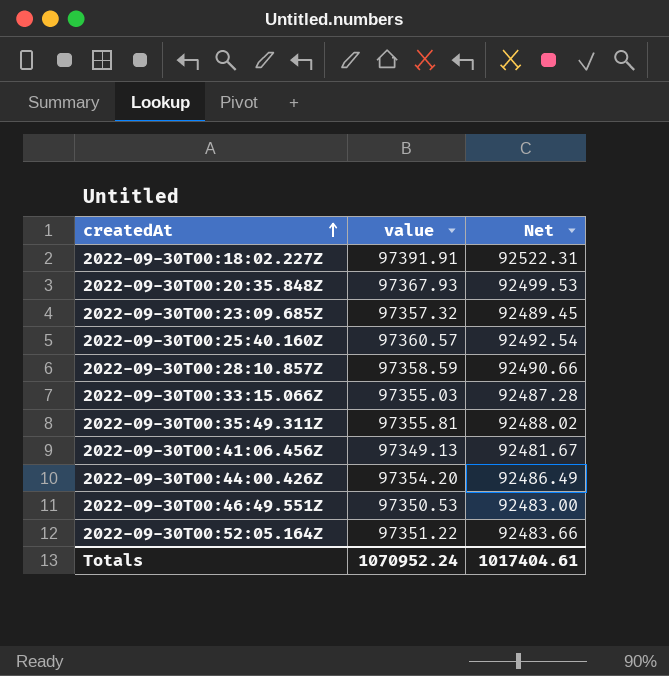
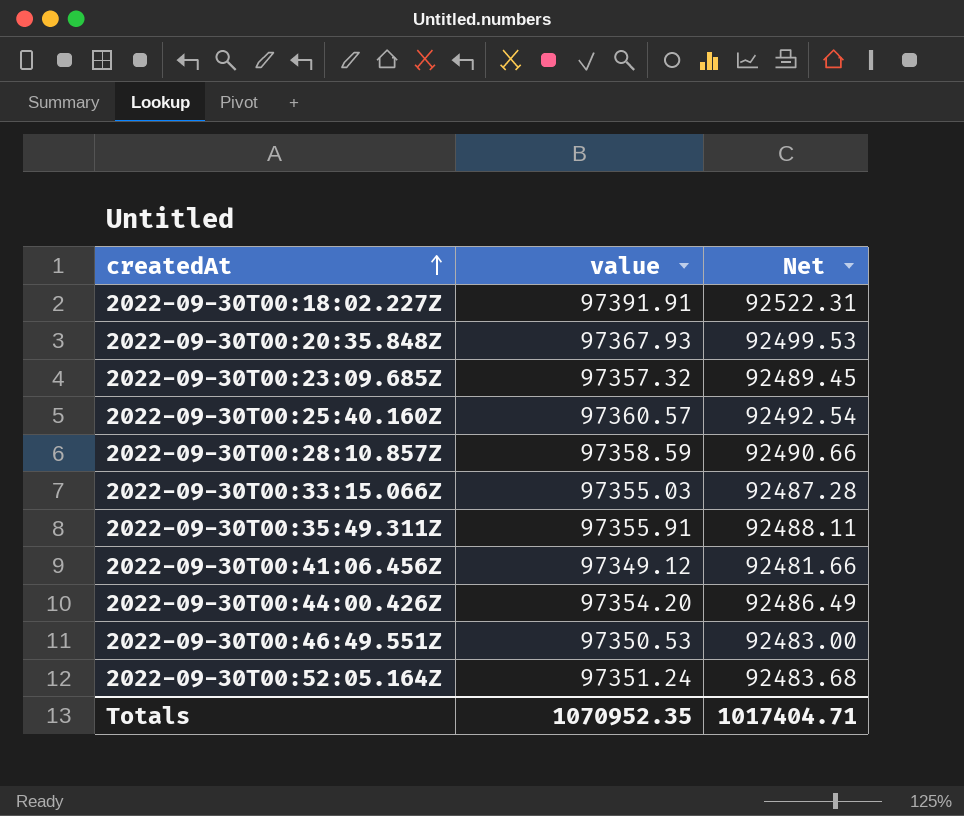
2022-09-30T00:35:49.311Z | value: 97355.81 -> 97355.91
2022-09-30T00:35:49.311Z | Net: 92488.02 -> 92488.11
2022-09-30T00:41:06.456Z | value: 97349.13 -> 97349.12
2022-09-30T00:41:06.456Z | Net: 92481.67 -> 92481.66
2022-09-30T00:52:05.164Z | value: 97351.22 -> 97351.24
2022-09-30T00:52:05.164Z | Net: 92483.66 -> 92483.68
Totals | value: 1070952.24 -> 1070952.35
Totals | Net: 1017404.61 -> 1017404.71

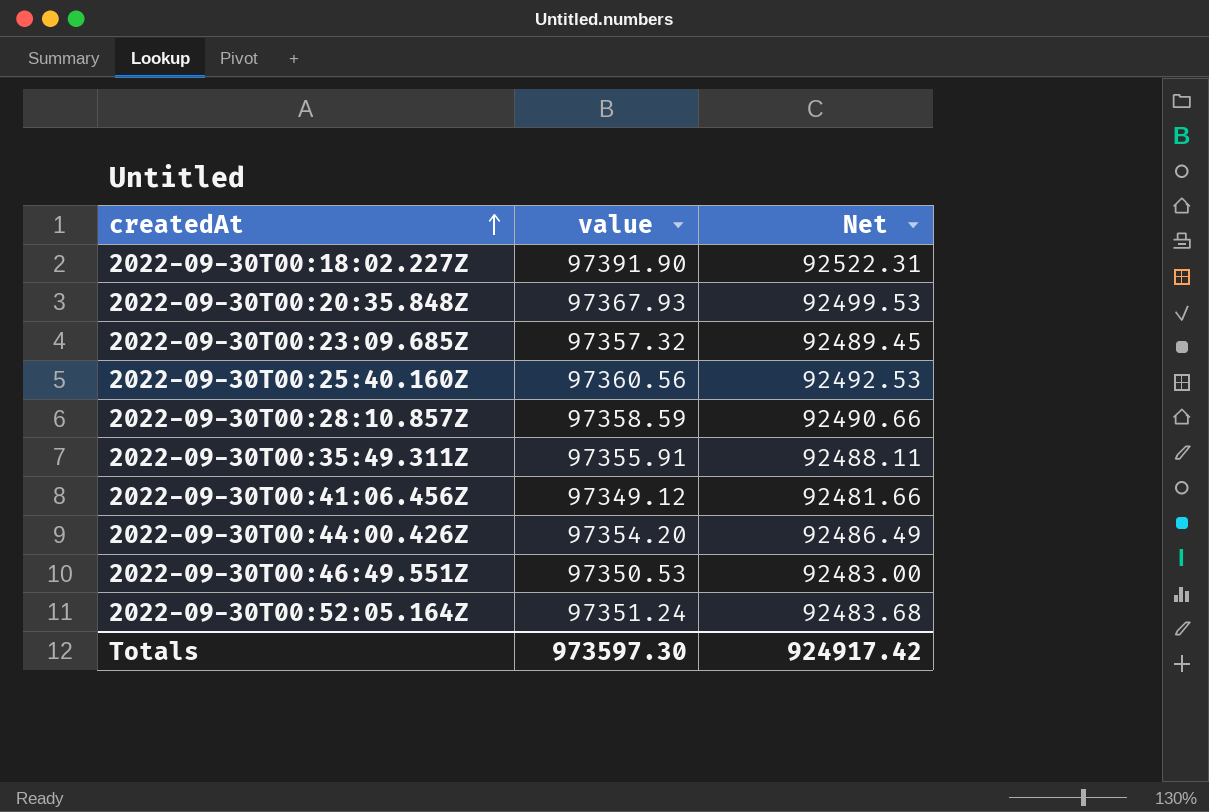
row 2022-09-30T00:33:15.066Z: 97355.03 | 92487.28 -> none
2022-09-30T00:18:02.227Z | value: 97391.91 -> 97391.90
2022-09-30T00:25:40.160Z | value: 97360.57 -> 97360.56
2022-09-30T00:25:40.160Z | Net: 92492.54 -> 92492.53
Totals | value: 1070952.35 -> 973597.30
Totals | Net: 1017404.71 -> 924917.42

